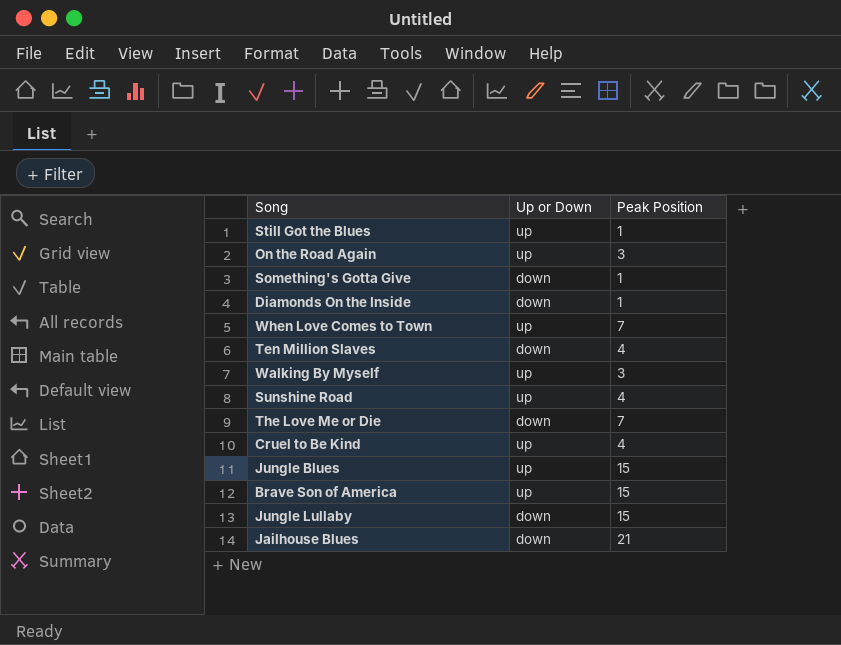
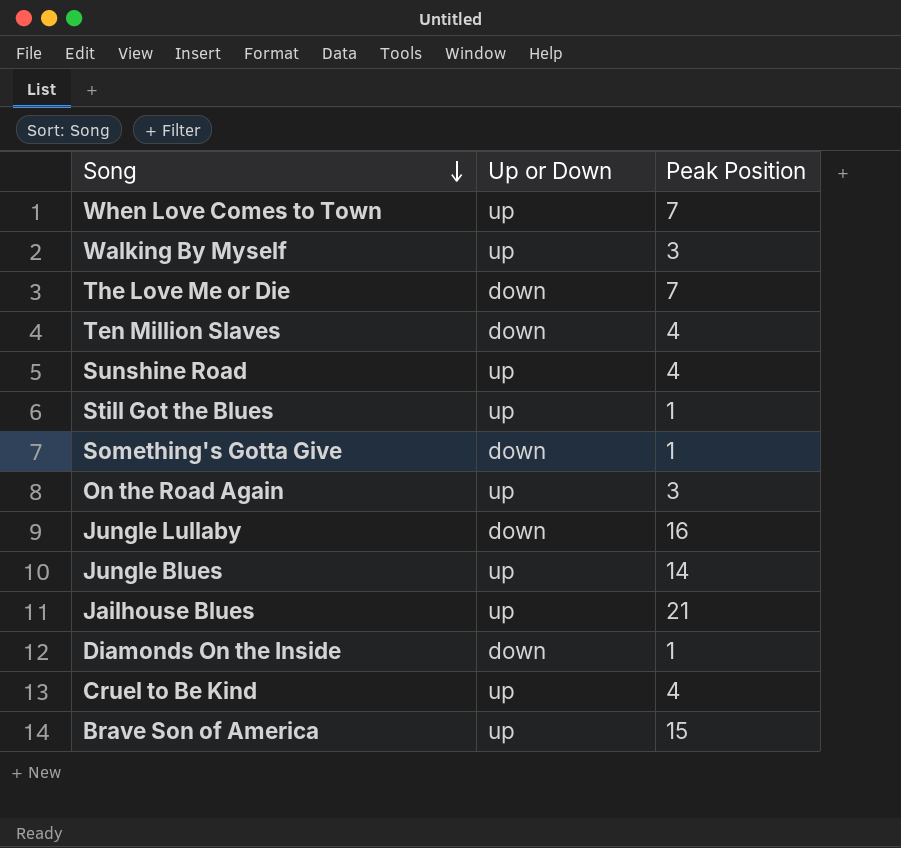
row order: none -> Song descending
Jungle Lullaby | Peak Position: 15 -> 16
Jungle Blues | Peak Position: 15 -> 14
Jailhouse Blues | Up or Down: down -> up

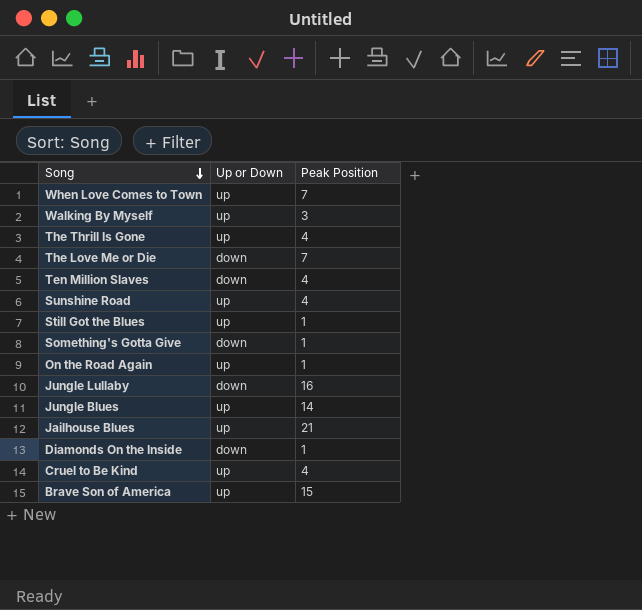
row The Thrill Is Gone: none -> up | 4
On the Road Again | Peak Position: 3 -> 1

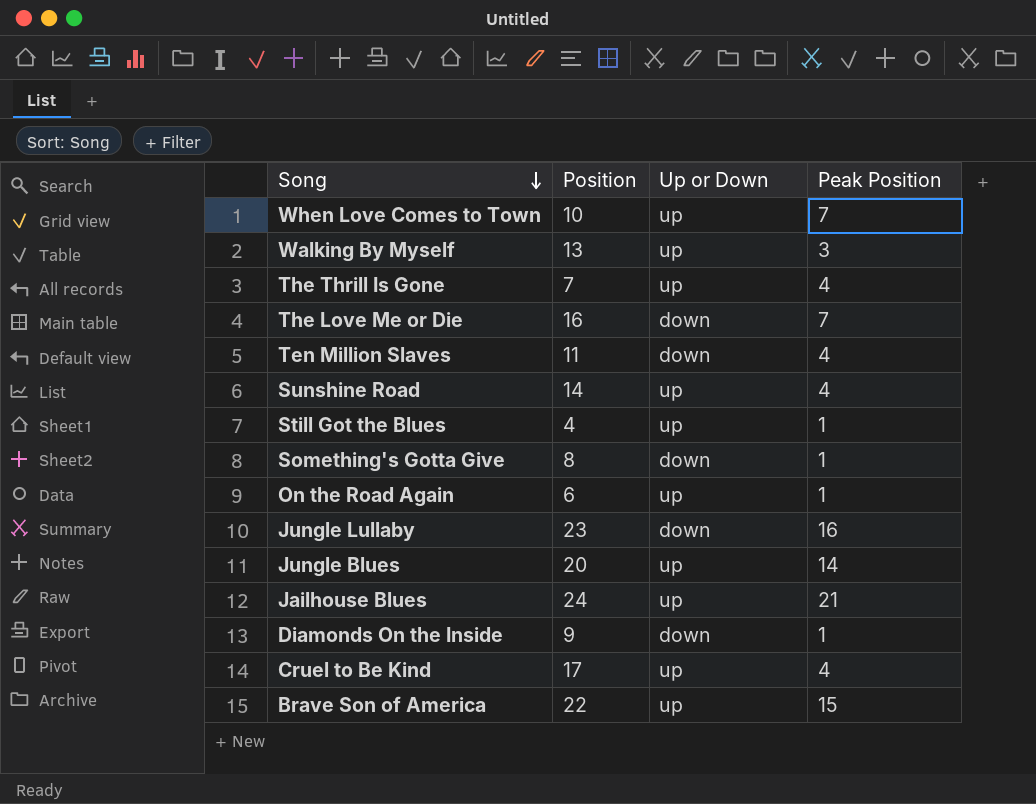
column Position | position: none -> 2

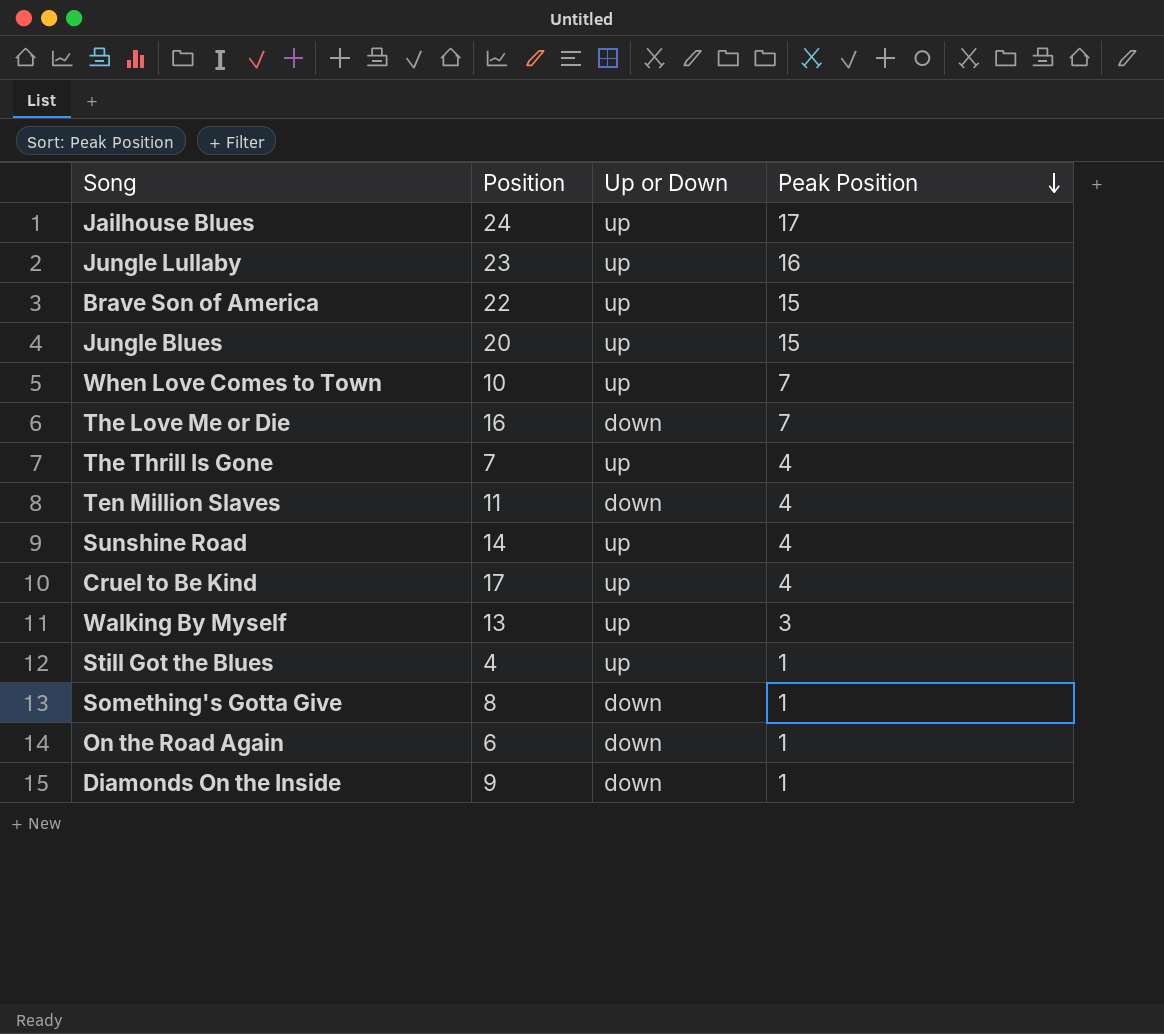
row order: Song descending -> Peak Position descending
Jailhouse Blues | Peak Position: 21 -> 17
Jungle Lullaby | Up or Down: down -> up
Jungle Blues | Peak Position: 14 -> 15
On the Road Again | Up or Down: up -> down

